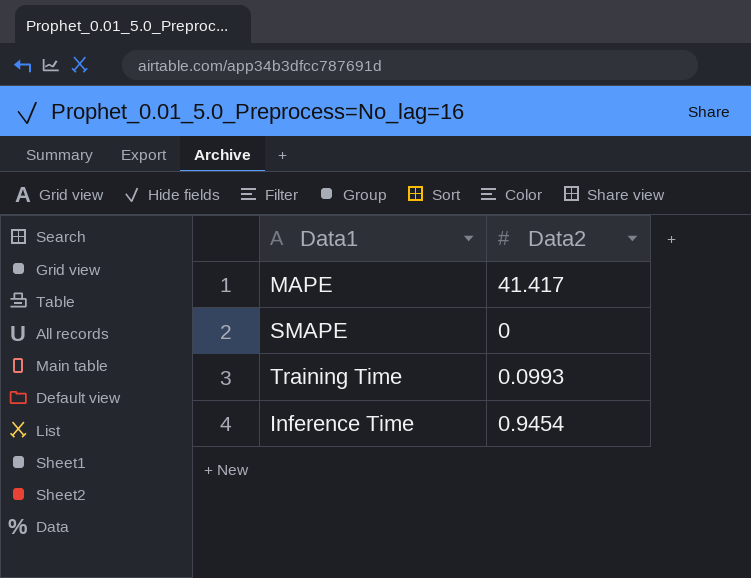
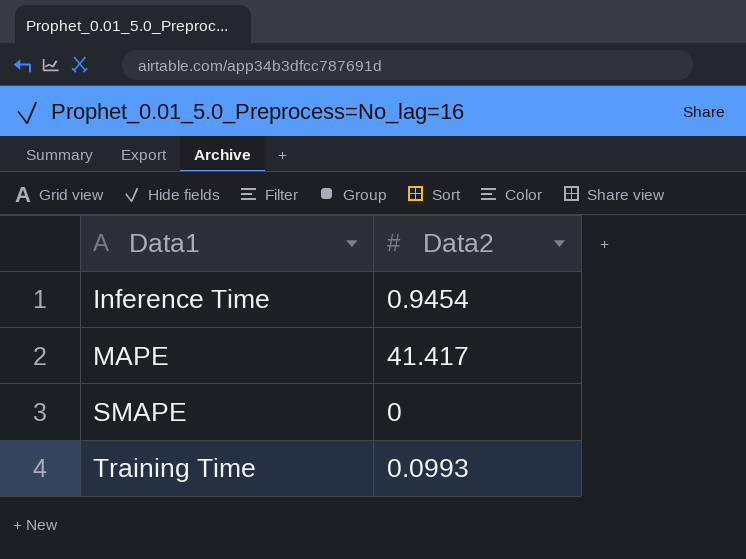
row order: none -> Data1 ascending

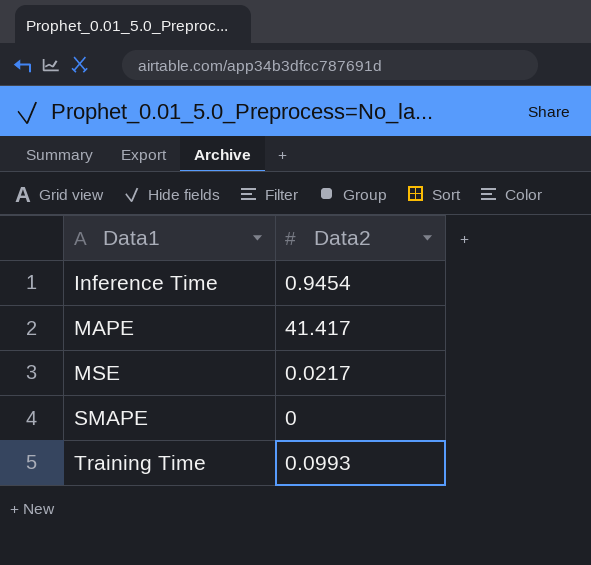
row MSE: none -> 0.0217

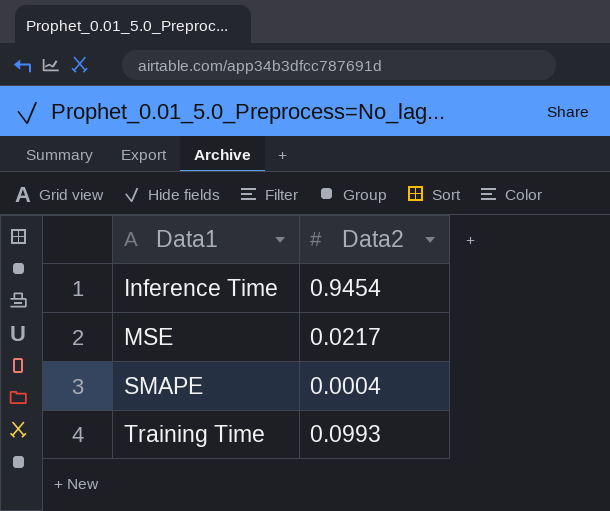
row MAPE: 41.417 -> none
SMAPE | Data2: 0 -> 0.0004

